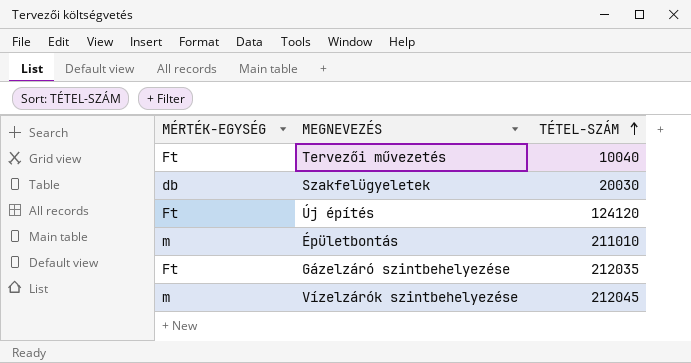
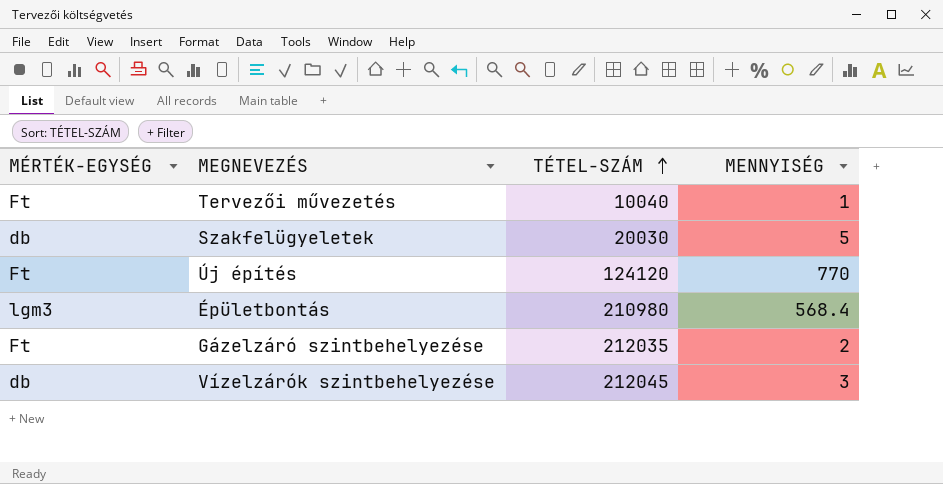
column MENNYISÉG | position: none -> 4
Épületbontás | MÉRTÉK-EGYSÉG: m -> lgm3
Épületbontás | TÉTEL-SZÁM: 211010 -> 210980
Vízelzárók szintbehelyezése | MÉRTÉK-EGYSÉG: m -> db

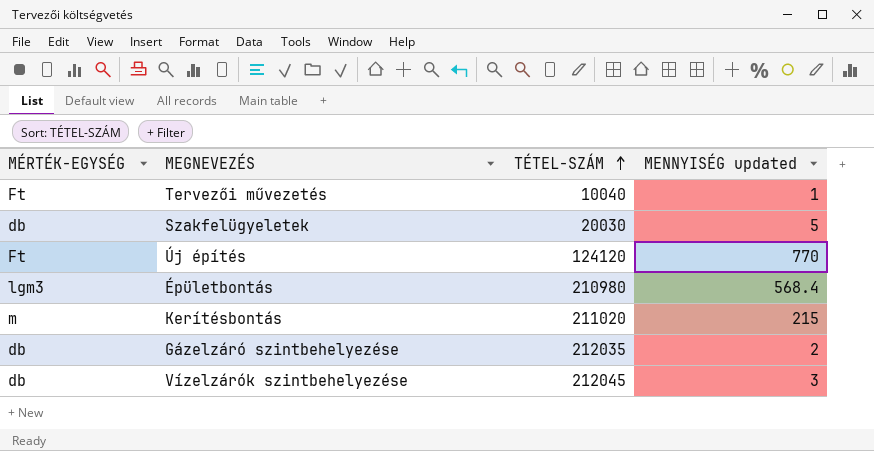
column name: MENNYISÉG -> MENNYISÉG updated
row Kerítésbontás: none -> m | 211020 | 215
Gázelzáró szintbehelyezése | MÉRTÉK-EGYSÉG: Ft -> db

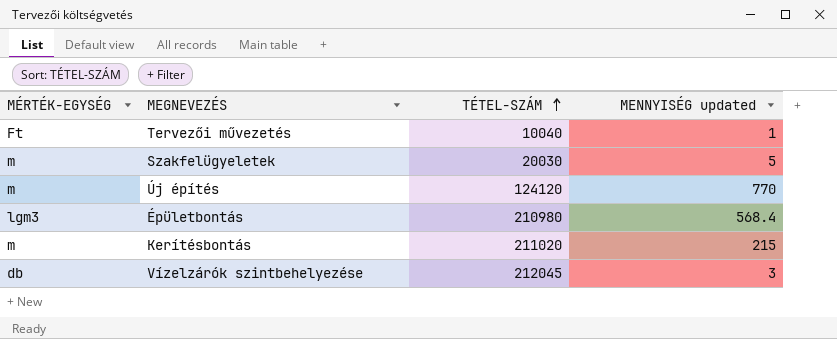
row Gázelzáró szintbehelyezése: db | 212035 | 2 -> none
Szakfelügyeletek | MÉRTÉK-EGYSÉG: db -> m
Új építés | MÉRTÉK-EGYSÉG: Ft -> m

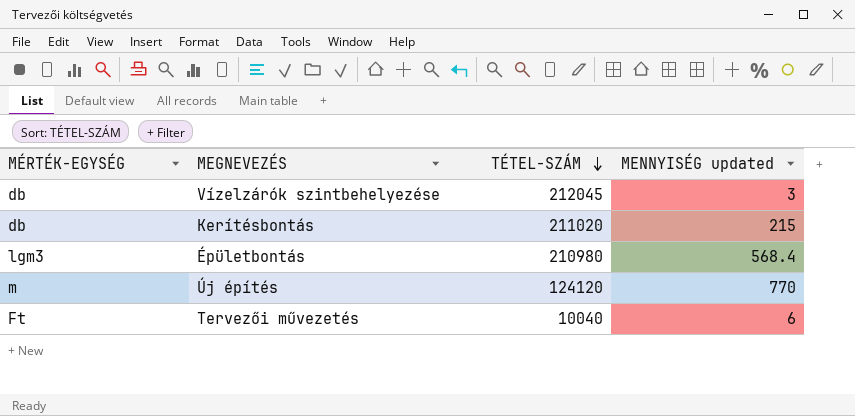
row order: TÉTEL-SZÁM ascending -> TÉTEL-SZÁM descending
row Szakfelügyeletek: m | 20030 | 5 -> none
Kerítésbontás | MÉRTÉK-EGYSÉG: m -> db
Tervezői művezetés | MENNYISÉG updated: 1 -> 6

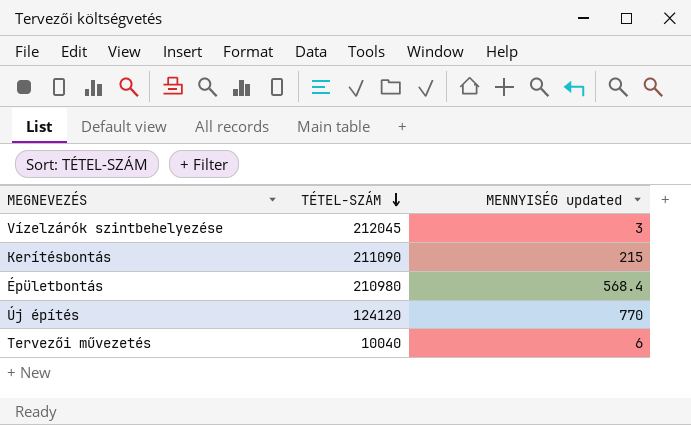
column MÉRTÉK-EGYSÉG | position: 1 -> none
Kerítésbontás | TÉTEL-SZÁM: 211020 -> 211090

